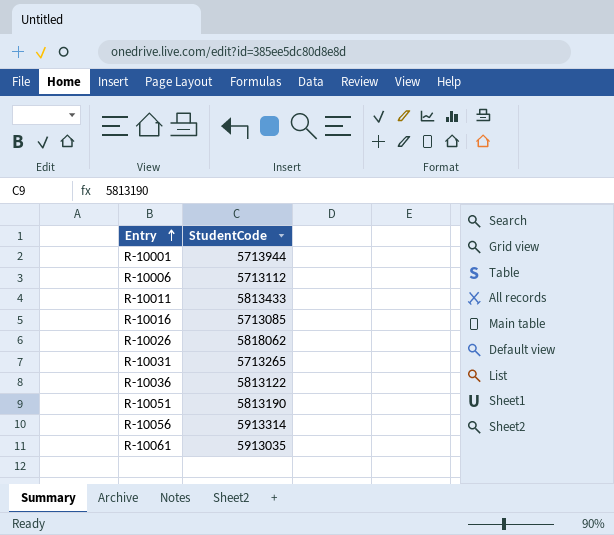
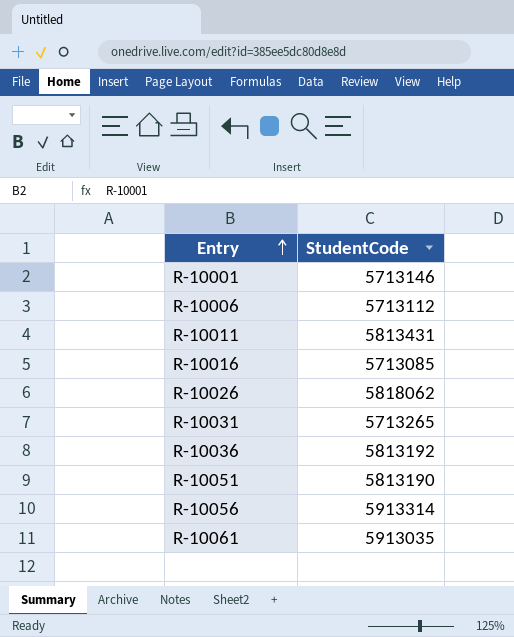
R-10001 | StudentCode: 5713944 -> 5713146
R-10011 | StudentCode: 5813433 -> 5813431
R-10036 | StudentCode: 5813122 -> 5813192

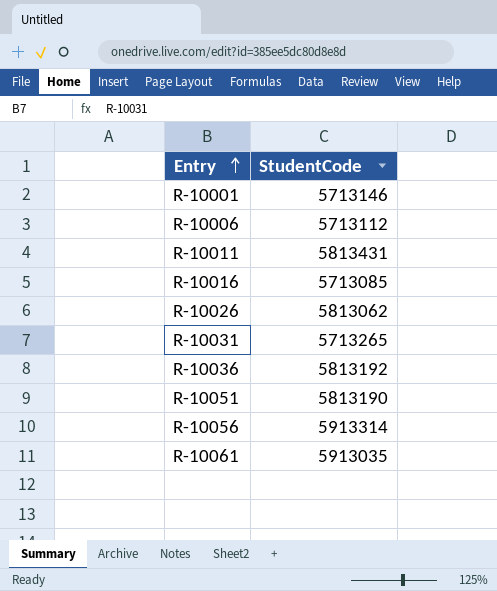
R-10026 | StudentCode: 5818062 -> 5813062

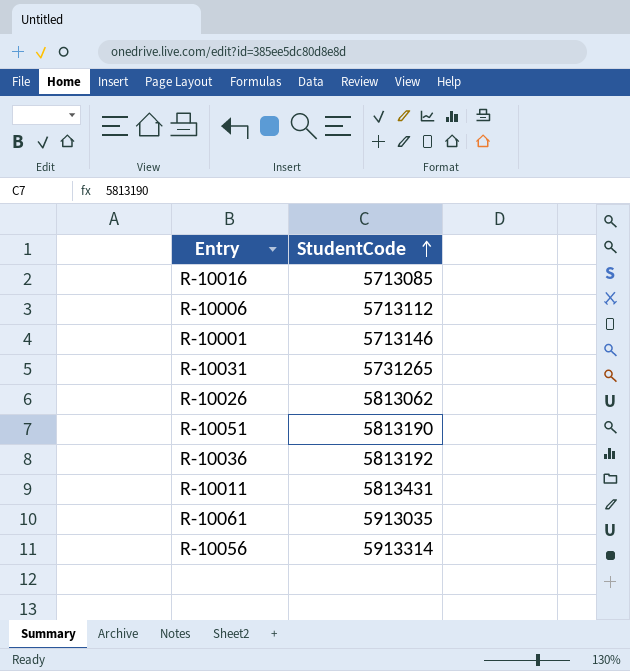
row order: Entry ascending -> StudentCode ascending
R-10031 | StudentCode: 5713265 -> 5731265

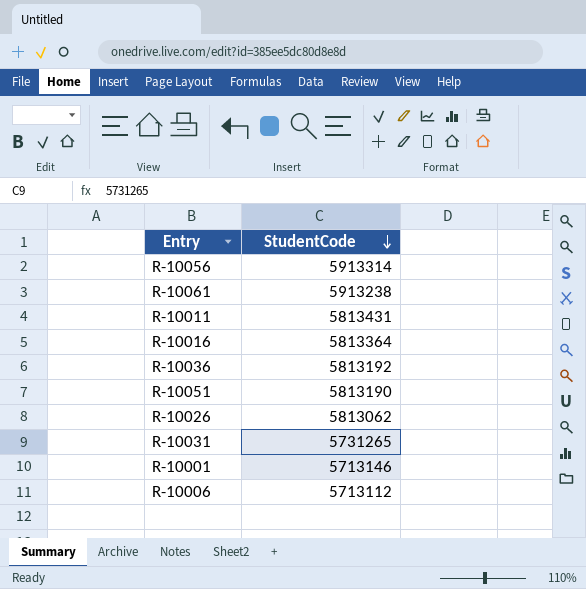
row order: StudentCode ascending -> StudentCode descending
R-10061 | StudentCode: 5913035 -> 5913238
R-10016 | StudentCode: 5713085 -> 5813364

